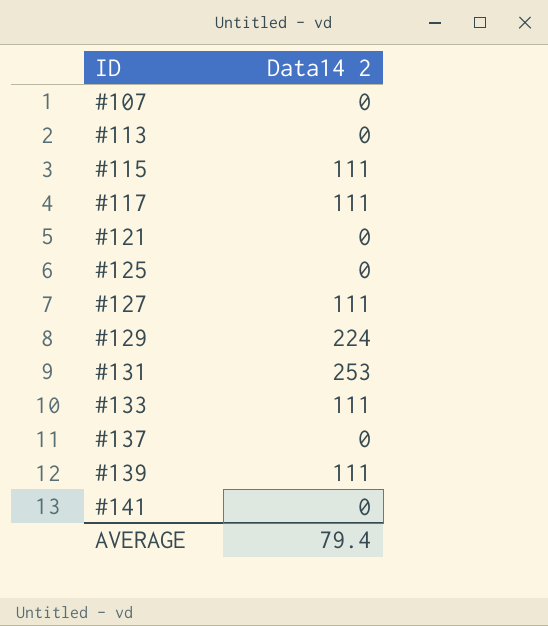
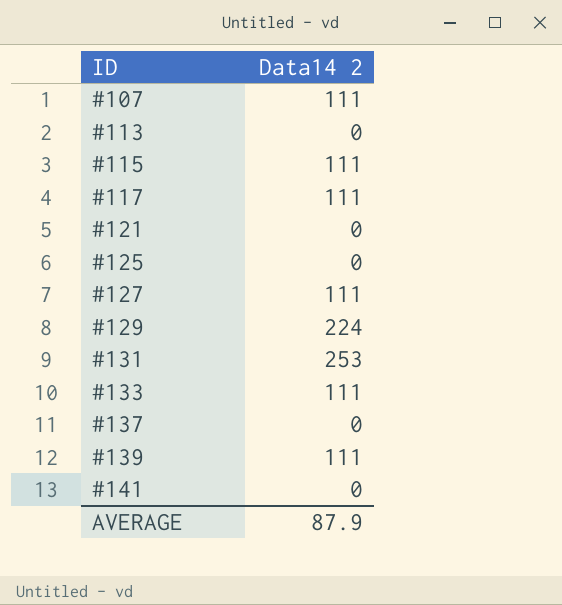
#107 | Data14 2: 0 -> 111
AVERAGE | Data14 2: 79.4 -> 87.9

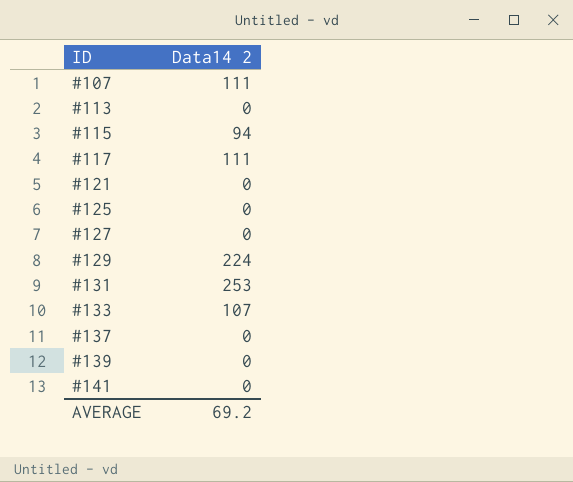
#115 | Data14 2: 111 -> 94
#127 | Data14 2: 111 -> 0
#133 | Data14 2: 111 -> 107
#139 | Data14 2: 111 -> 0
AVERAGE | Data14 2: 87.9 -> 69.2

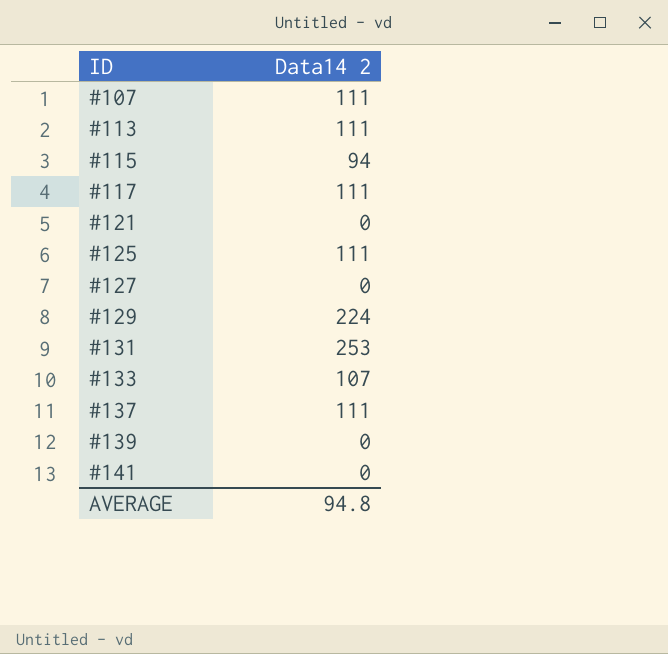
#113 | Data14 2: 0 -> 111
#125 | Data14 2: 0 -> 111
#137 | Data14 2: 0 -> 111
AVERAGE | Data14 2: 69.2 -> 94.8

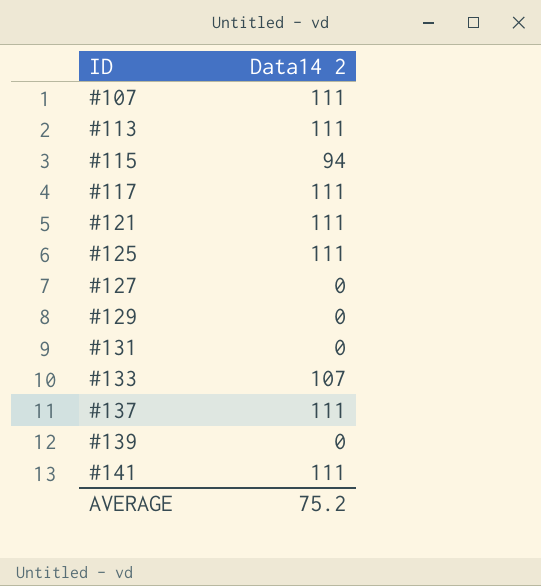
#121 | Data14 2: 0 -> 111
#129 | Data14 2: 224 -> 0
#131 | Data14 2: 253 -> 0
#141 | Data14 2: 0 -> 111
AVERAGE | Data14 2: 94.8 -> 75.2

